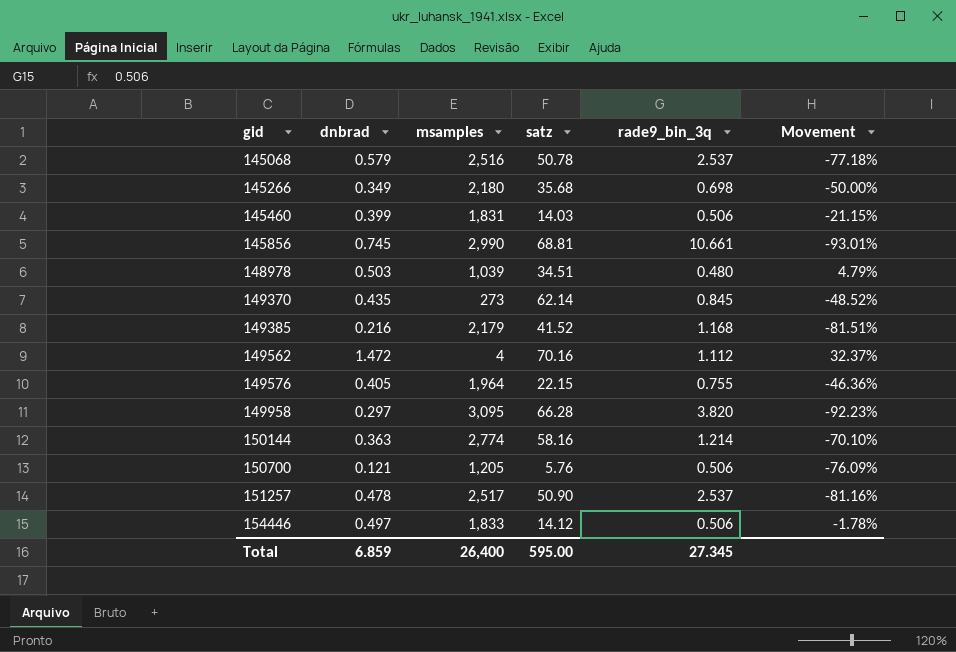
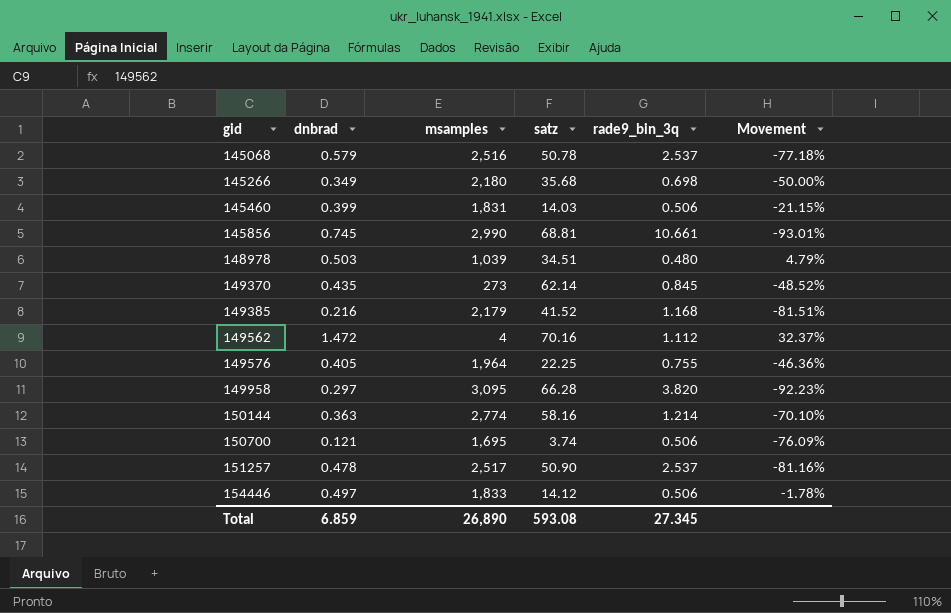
149576 | satz: 22.15 -> 22.25
150700 | msamples: 1,205 -> 1,695
150700 | satz: 5.76 -> 3.74
Total | msamples: 26,400 -> 26,890
Total | satz: 595.00 -> 593.08

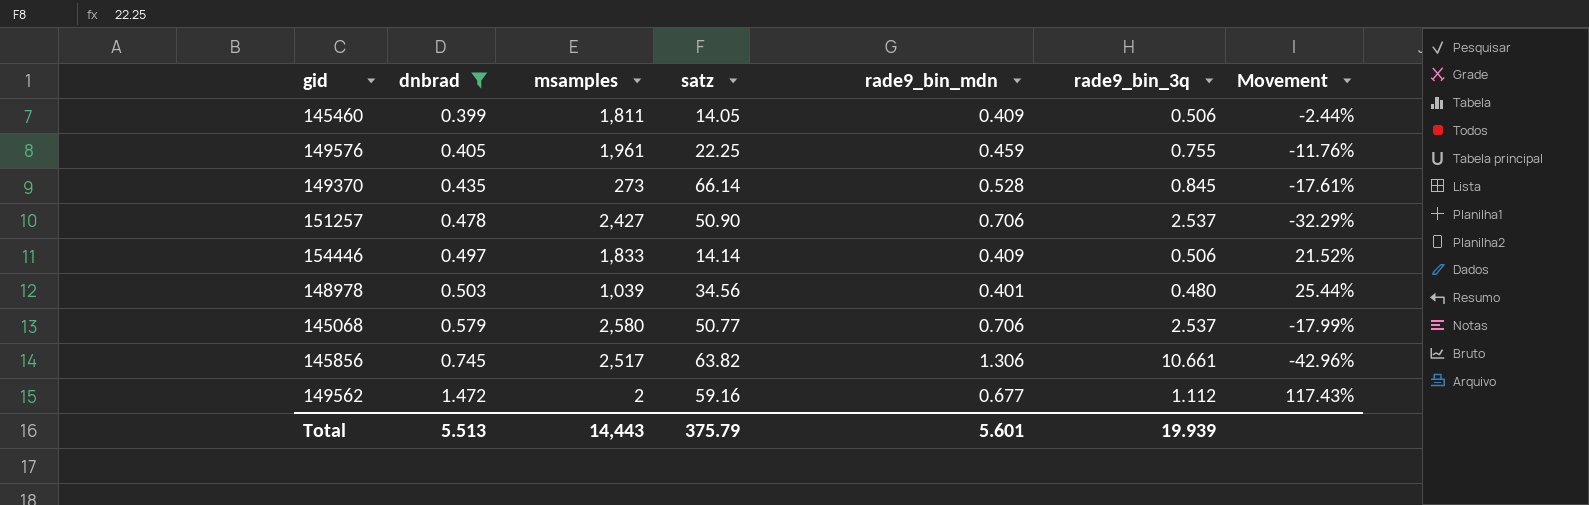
filter: none -> dnbrad >= 0.399
row order: gid ascending -> dnbrad ascending
column rade9_bin_mdn | position: none -> 5
column Movement | formula: ([dnbrad] - [rade9_bin_3q]) / [rade9_bin_3q] -> ([dnbrad] - [rade9_bin_mdn]) / [rade9_bin_mdn]
145460 | msamples: 1,831 -> 1,811
145460 | satz: 14.03 -> 14.05
149576 | msamples: 1,964 -> 1,961
149370 | satz: 62.14 -> 66.14
151257 | msamples: 2,517 -> 2,427
154446 | satz: 14.12 -> 14.14
148978 | satz: 34.51 -> 34.56
145068 | msamples: 2,516 -> 2,580
145068 | satz: 50.78 -> 50.77
145856 | msamples: 2,990 -> 2,517
145856 | satz: 68.81 -> 63.82
149562 | msamples: 4 -> 2
149562 | satz: 70.16 -> 59.16
Total | dnbrad: 6.859 -> 5.513
Total | msamples: 26,890 -> 14,443
Total | satz: 593.08 -> 375.79
Total | rade9_bin_3q: 27.345 -> 19.939

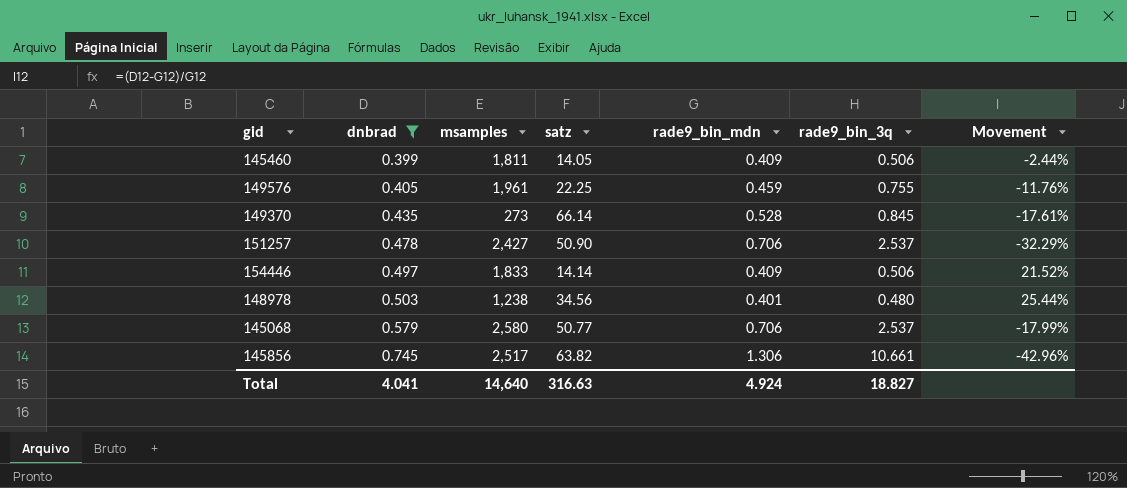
row 149562: 1.472 | 2 | 59.16 | 0.677 | 1.112 | 117.43% -> none
148978 | msamples: 1,039 -> 1,238
Total | dnbrad: 5.513 -> 4.041
Total | msamples: 14,443 -> 14,640
Total | satz: 375.79 -> 316.63
Total | rade9_bin_mdn: 5.601 -> 4.924
Total | rade9_bin_3q: 19.939 -> 18.827

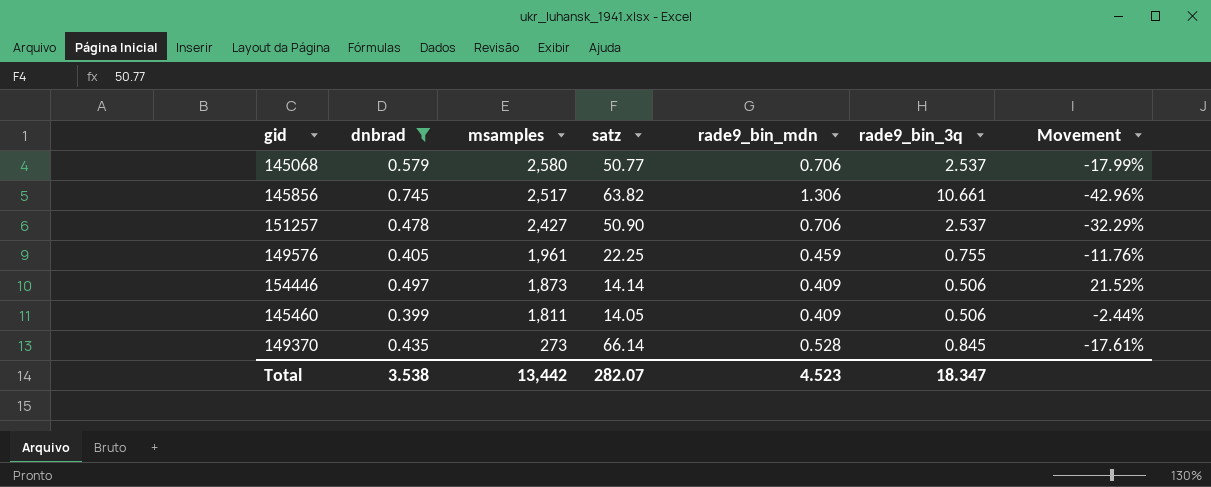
row order: dnbrad ascending -> msamples descending
row 148978: 0.503 | 1,238 | 34.56 | 0.401 | 0.480 | 25.44% -> none
154446 | msamples: 1,833 -> 1,873
Total | dnbrad: 4.041 -> 3.538
Total | msamples: 14,640 -> 13,442
Total | satz: 316.63 -> 282.07
Total | rade9_bin_mdn: 4.924 -> 4.523
Total | rade9_bin_3q: 18.827 -> 18.347

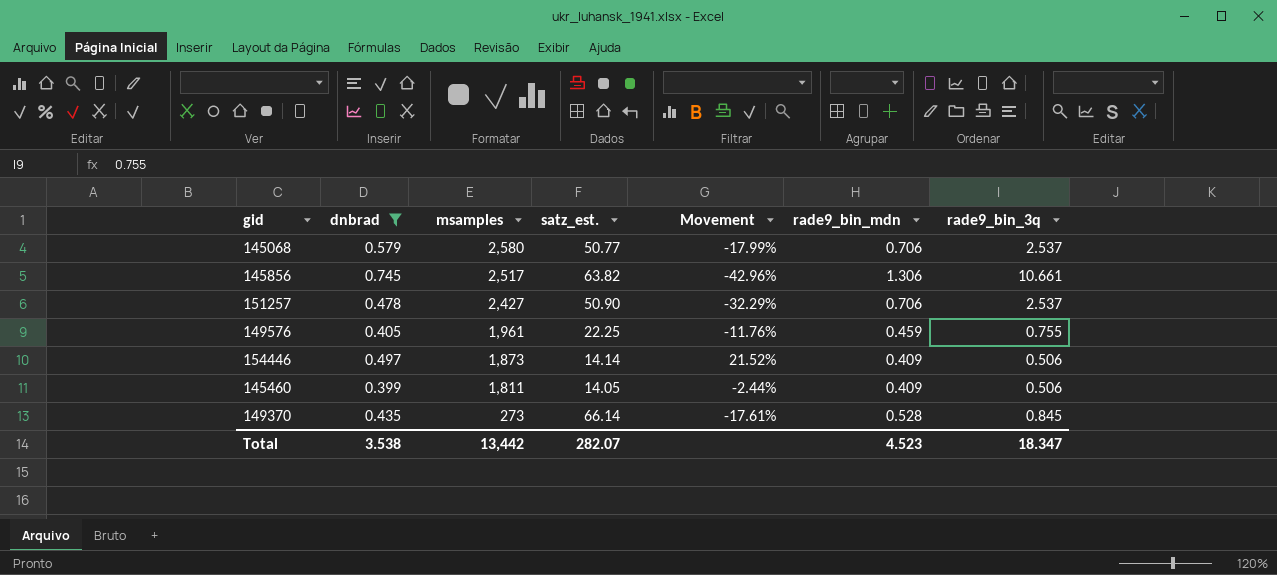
column name: satz -> satz_est.
column Movement | position: 7 -> 5

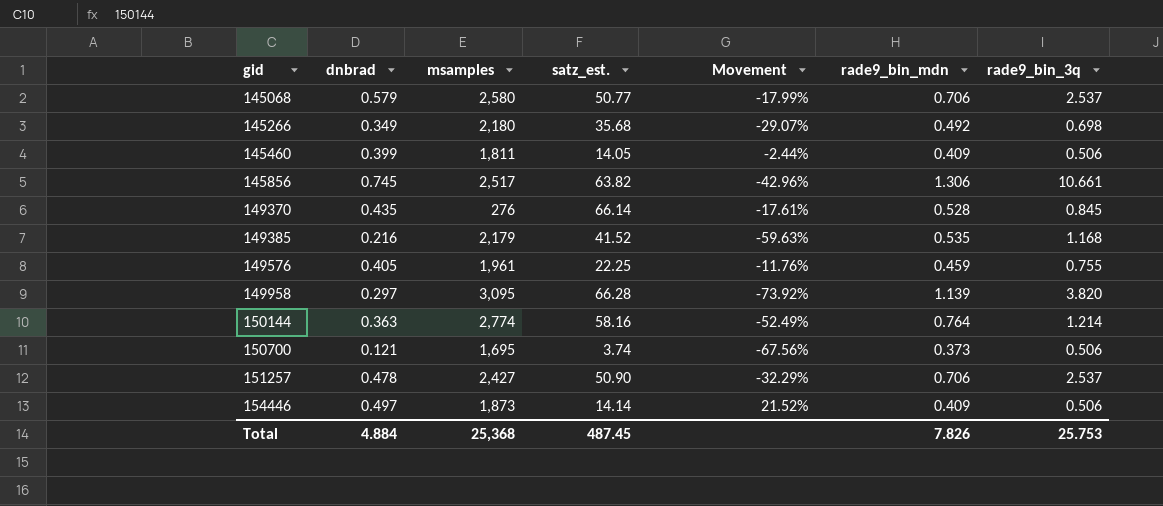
filter: dnbrad >= 0.399 -> none
row order: msamples descending -> gid ascending
149370 | msamples: 273 -> 276
Total | dnbrad: 3.538 -> 4.884
Total | msamples: 13,442 -> 25,368
Total | satz_est.: 282.07 -> 487.45
Total | rade9_bin_mdn: 4.523 -> 7.826
Total | rade9_bin_3q: 18.347 -> 25.753

